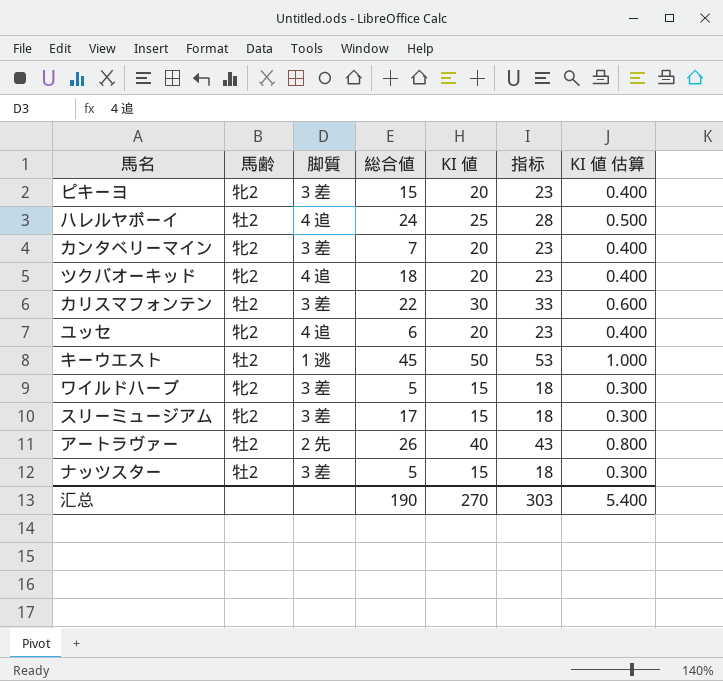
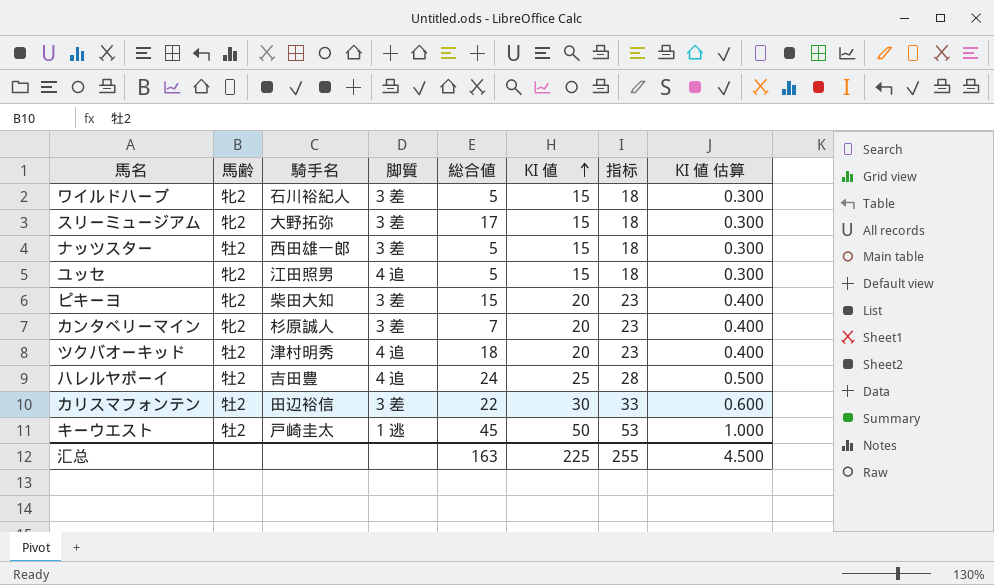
row order: none -> KI 値 ascending
column 騎手名 | position: none -> 3
row アートラヴァー: 牡2 | 2 先 | 26 | 40 | 43 | 0.800 -> none
ユッセ | 総合値: 6 -> 5
ユッセ | KI 値: 20 -> 15
ユッセ | 指标: 23 -> 18
ユッセ | KI 値 估算: 0.400 -> 0.300
ツクバオーキッド | 馬齢: 牝2 -> 牡2
汇总 | 総合値: 190 -> 163
汇总 | KI 値: 270 -> 225
汇总 | 指标: 303 -> 255
汇总 | KI 値 估算: 5.400 -> 4.500

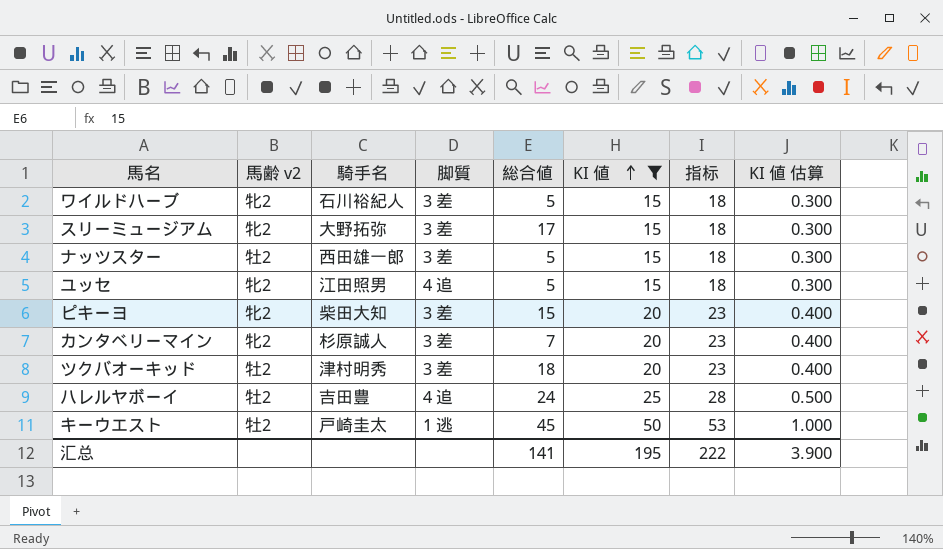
filter: none -> KI 値 != 30
column name: 馬齢 -> 馬齢 v2
ツクバオーキッド | 脚質: 4 追 -> 3 差
汇总 | 総合値: 163 -> 141
汇总 | KI 値: 225 -> 195
汇总 | 指标: 255 -> 222
汇总 | KI 値 估算: 4.500 -> 3.900

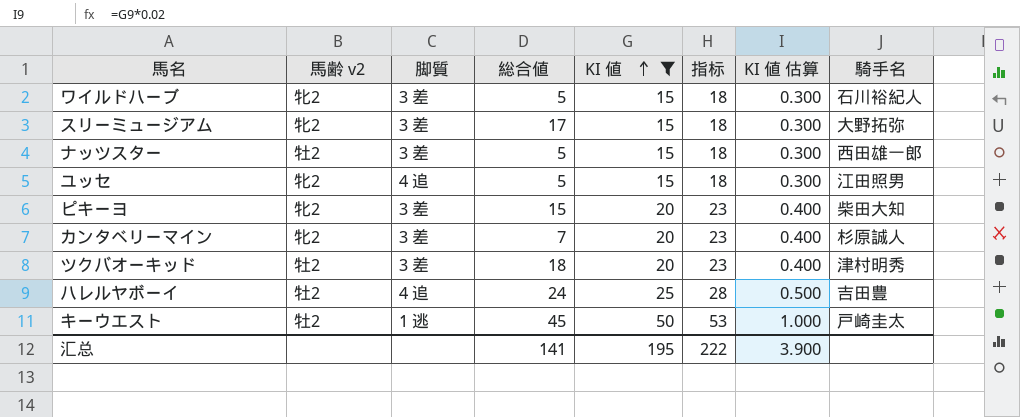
column 騎手名 | position: 3 -> 8

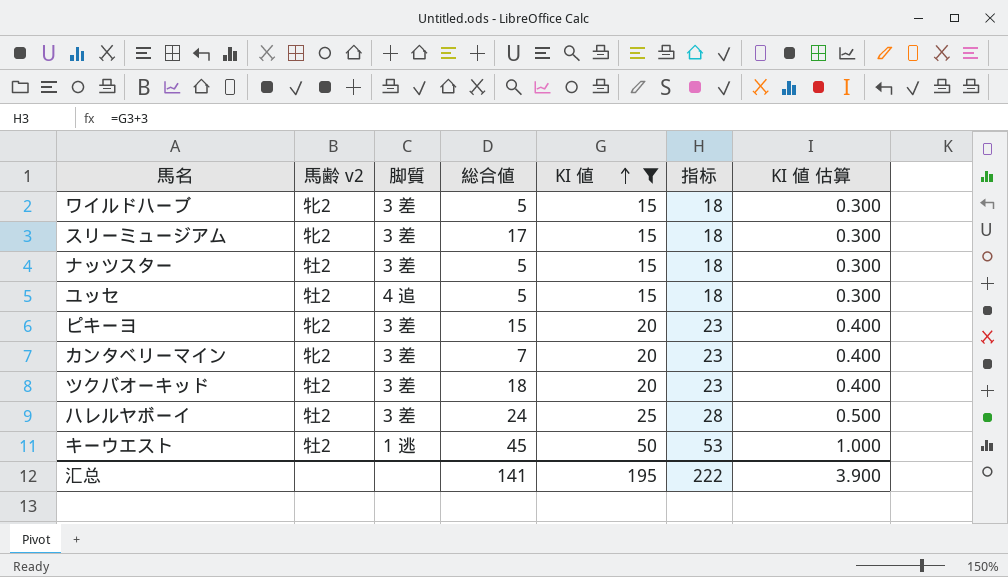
column 騎手名 | position: 8 -> none
ユッセ | 馬齢 v2: 牝2 -> 牡2
ハレルヤボーイ | 脚質: 4 追 -> 3 差

